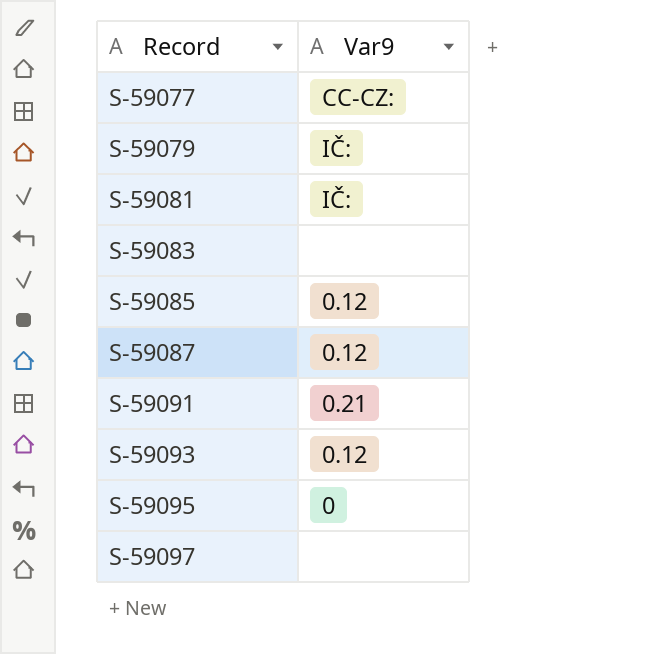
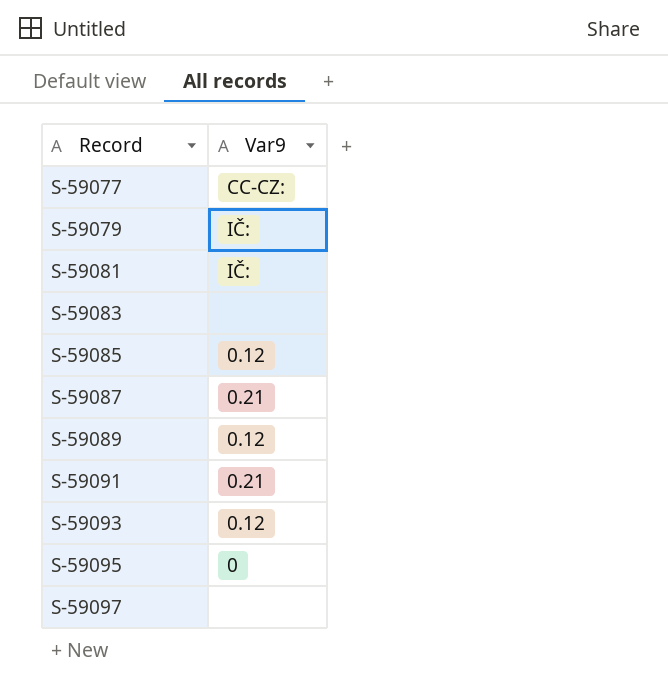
S-59087 | Var9: 0.12 -> 0.21
row S-59089: none -> 0.12

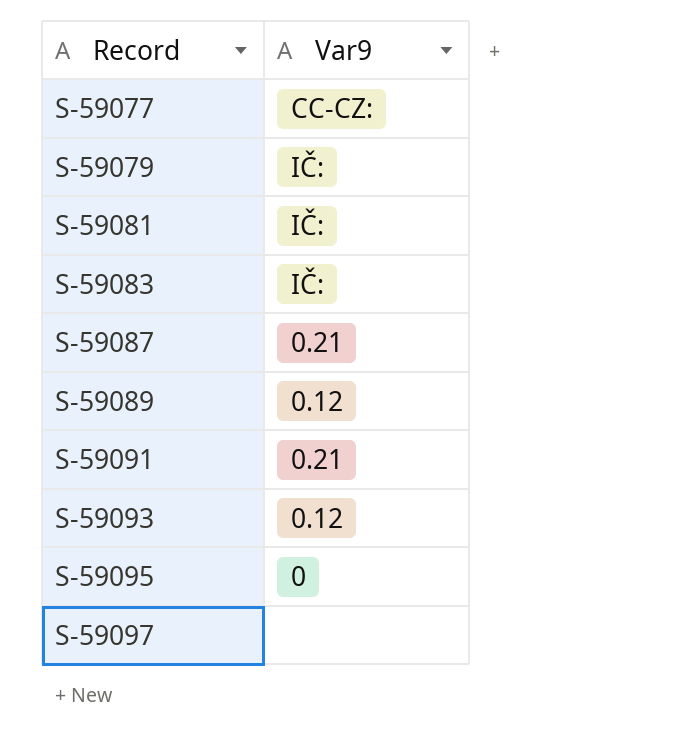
row S-59085: 0.12 -> none
S-59083 | Var9: none -> IČ:

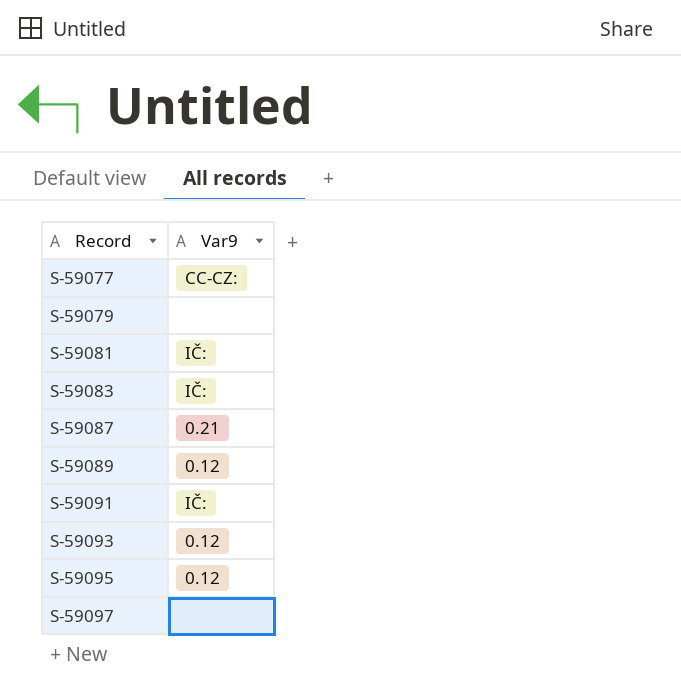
S-59079 | Var9: IČ: -> none
S-59091 | Var9: 0.21 -> IČ:
S-59095 | Var9: 0 -> 0.12

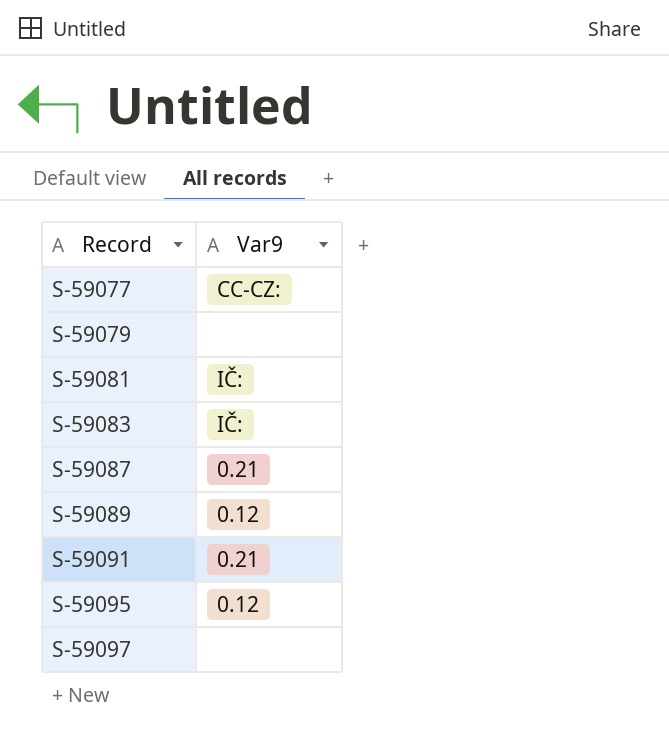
row S-59093: 0.12 -> none
S-59091 | Var9: IČ: -> 0.21

